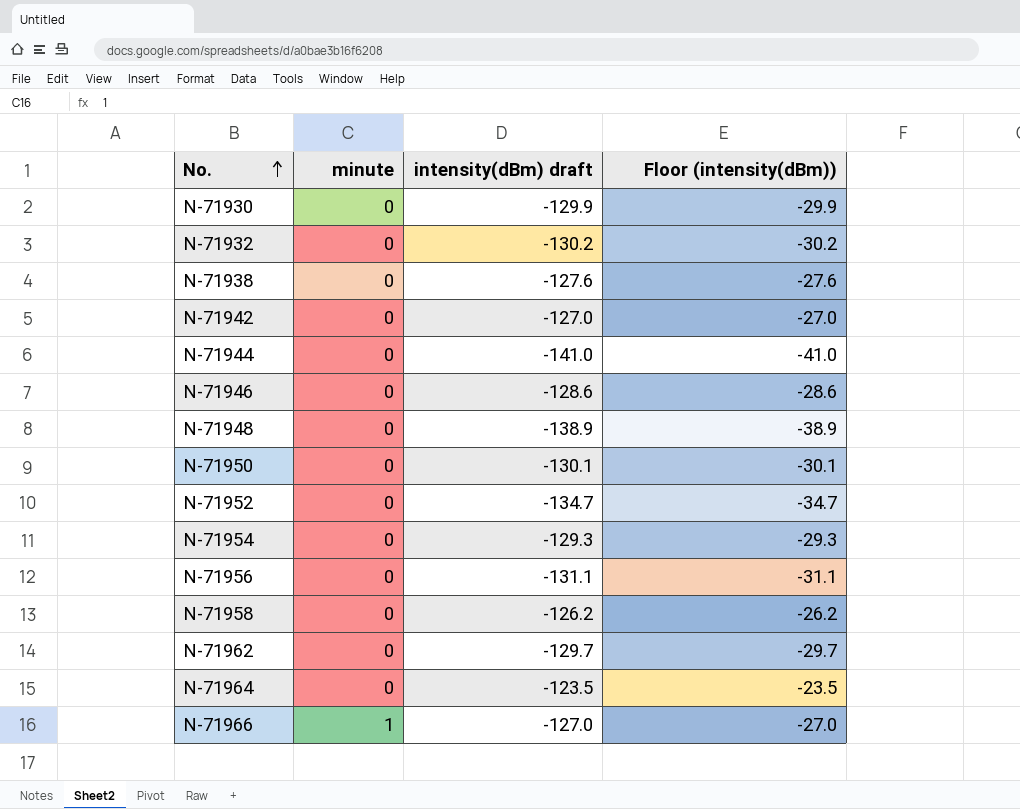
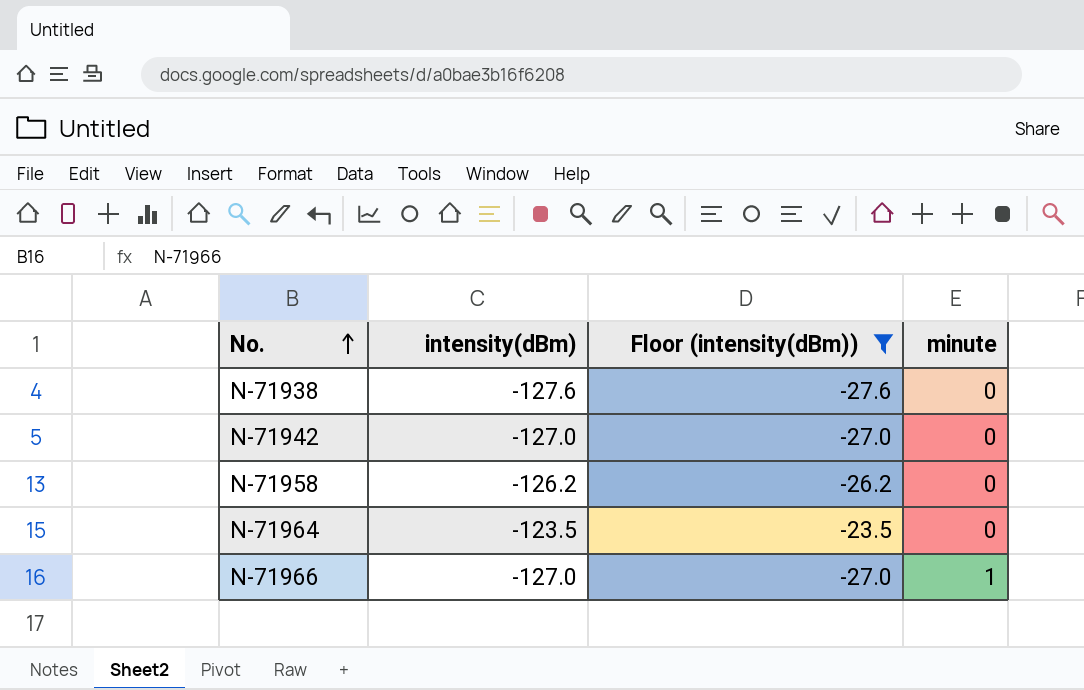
filter: none -> Floor (intensity(dBm)) >= -27.6
column name: intensity(dBm) draft -> intensity(dBm)
column minute | position: 2 -> 4

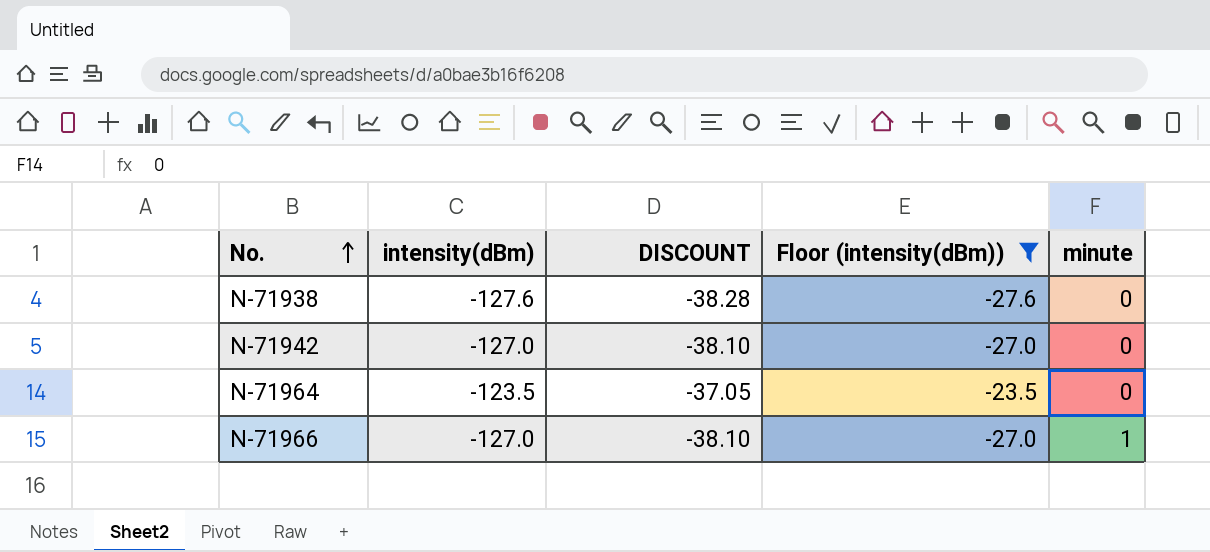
column DISCOUNT | formula: none -> [intensity(dBm)] * 0.3
row N-71958: -126.2 | -26.2 | 0 -> none

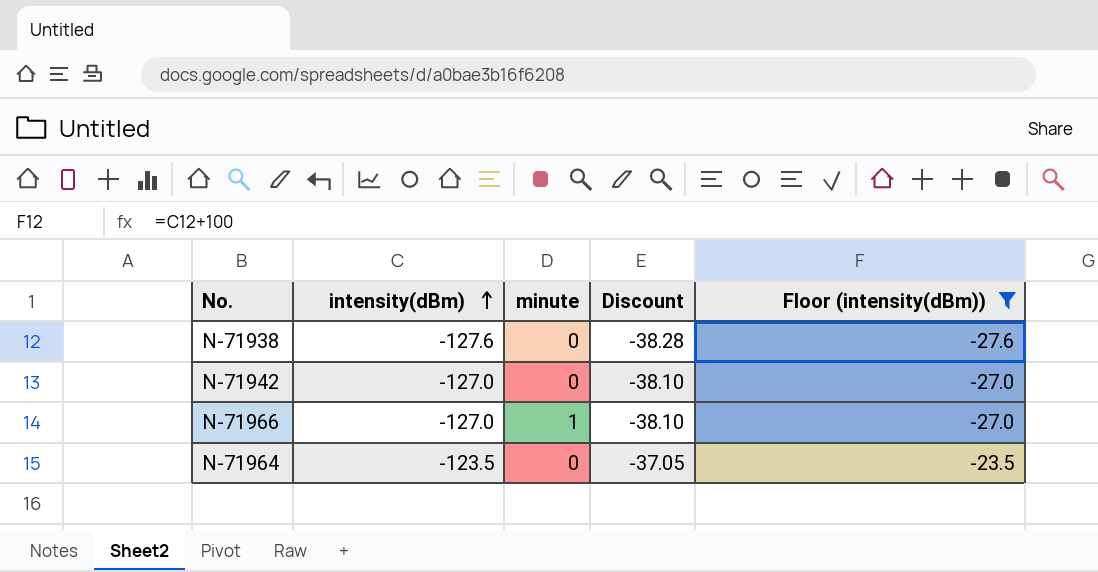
row order: No. ascending -> intensity(dBm) ascending
column minute | position: 5 -> 3
column name: DISCOUNT -> Discount

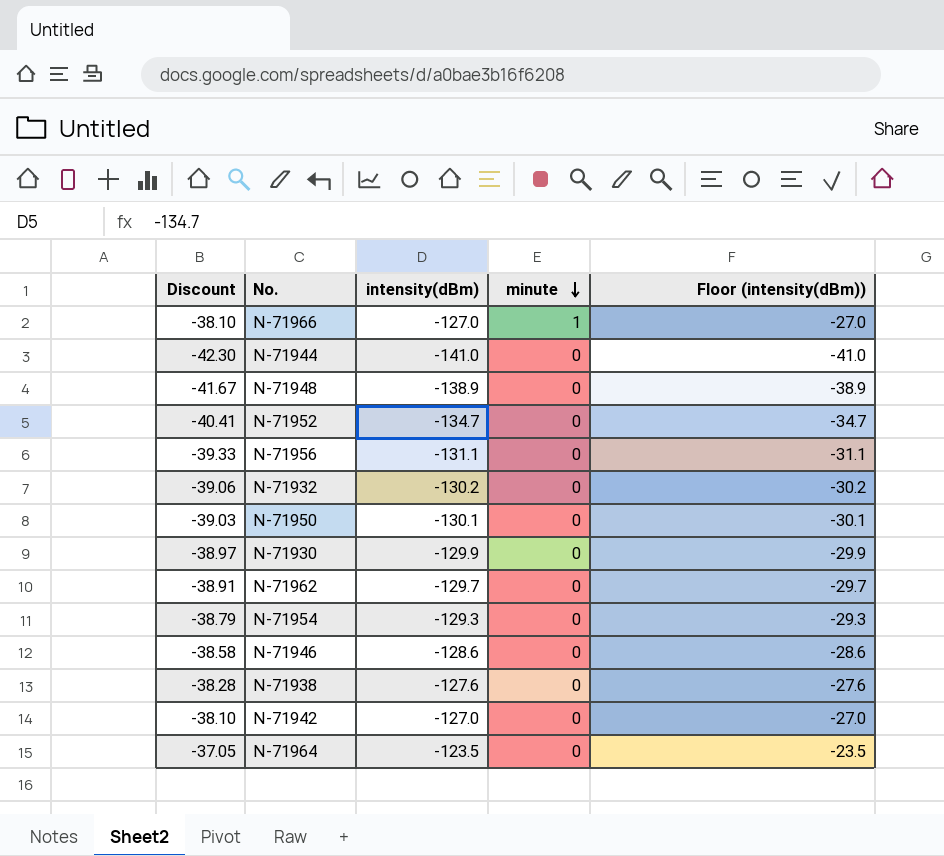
filter: Floor (intensity(dBm)) >= -27.6 -> none
row order: intensity(dBm) ascending -> minute descending
column Discount | position: 4 -> 1

